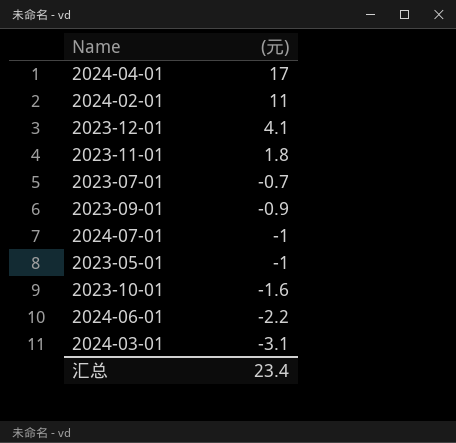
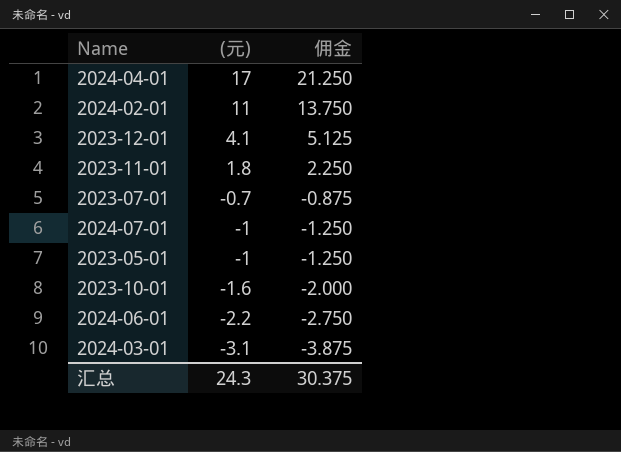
column 佣金 | formula: none -> [(元)] * 1.25
row 2023-09-01: -0.9 -> none
汇总 | (元): 23.4 -> 24.3

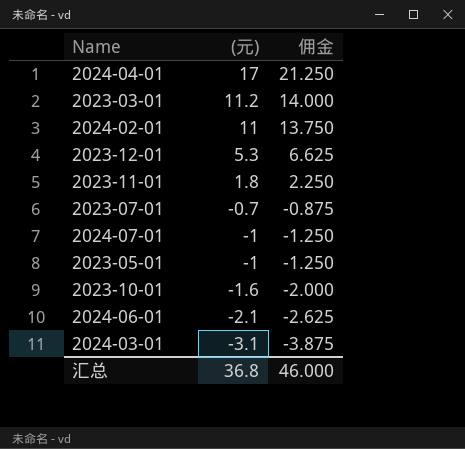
row 2023-03-01: none -> 11.2 | 14.000
2023-12-01 | (元): 4.1 -> 5.3
2023-12-01 | 佣金: 5.125 -> 6.625
2024-06-01 | (元): -2.2 -> -2.1
2024-06-01 | 佣金: -2.750 -> -2.625
汇总 | (元): 24.3 -> 36.8
汇总 | 佣金: 30.375 -> 46.000

